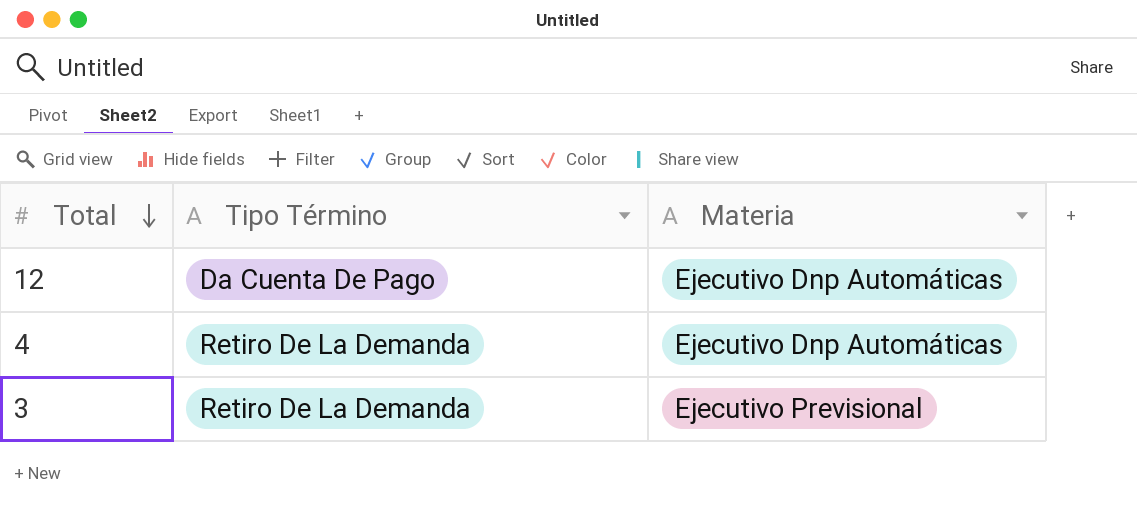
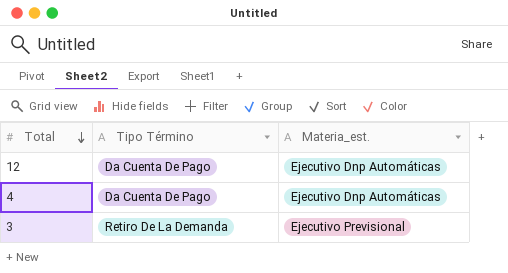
column name: Materia -> Materia_est.
4 | Tipo Término: Retiro De La Demanda -> Da Cuenta De Pago

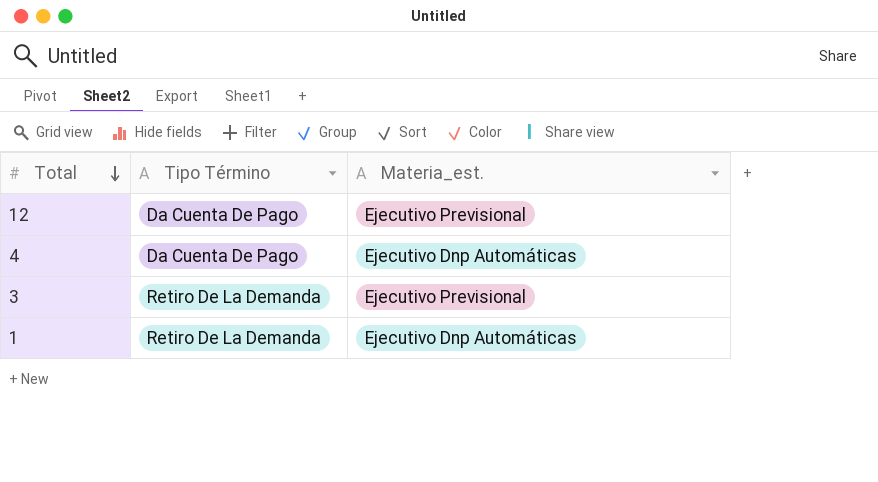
12 | Materia_est.: Ejecutivo Dnp Automáticas -> Ejecutivo Previsional
row 1: none -> Retiro De La Demanda | Ejecutivo Dnp Automáticas

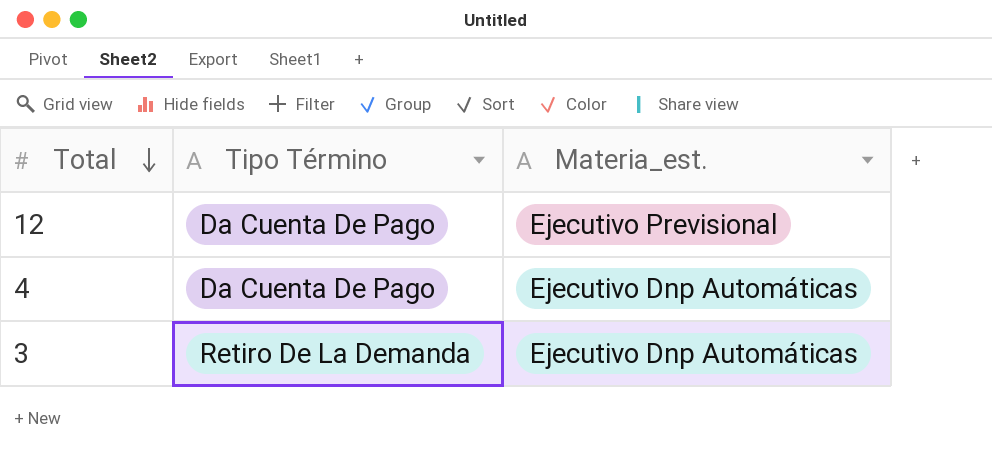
row 1: Retiro De La Demanda | Ejecutivo Dnp Automáticas -> none
3 | Materia_est.: Ejecutivo Previsional -> Ejecutivo Dnp Automáticas

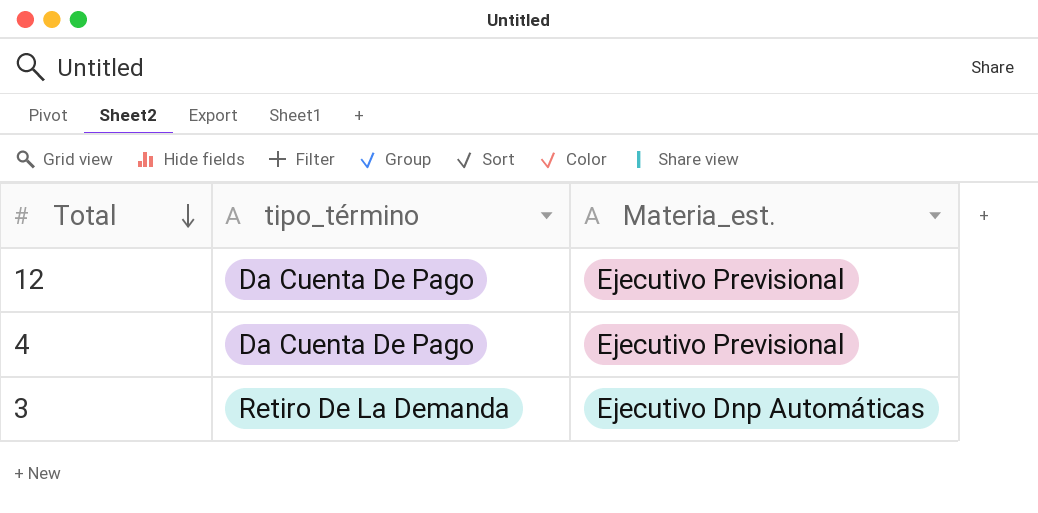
column name: Tipo Término -> tipo_término
4 | Materia_est.: Ejecutivo Dnp Automáticas -> Ejecutivo Previsional

